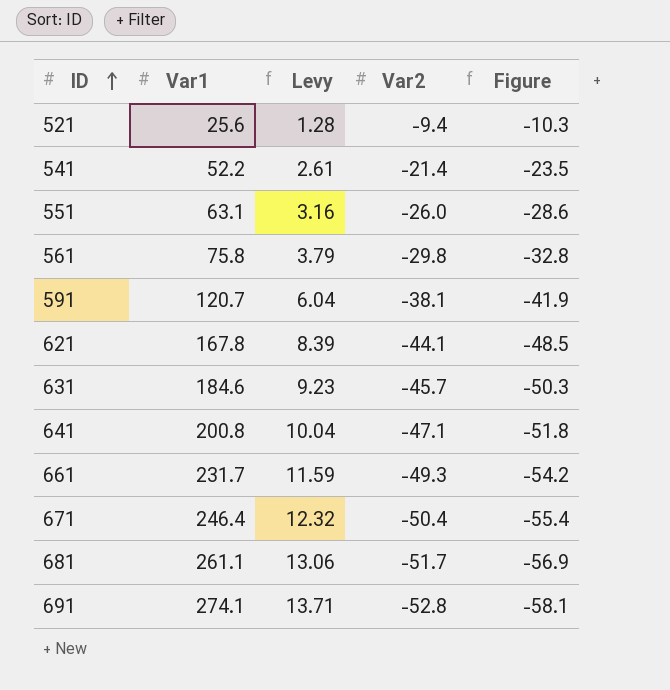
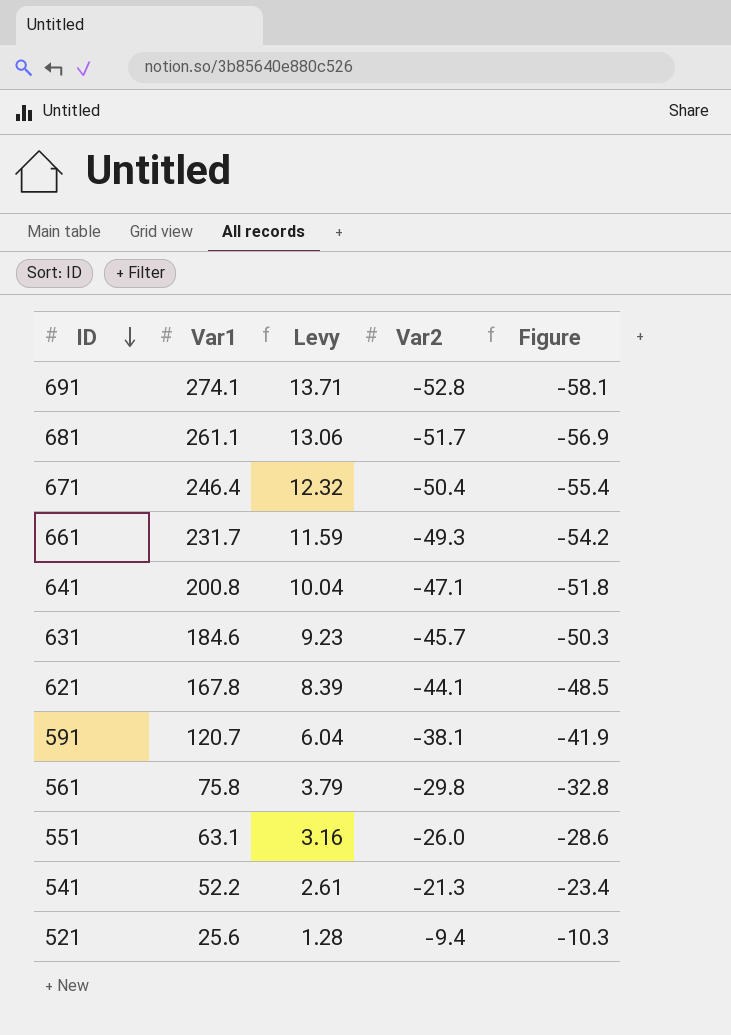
row order: ID ascending -> ID descending
541 | Var2: -21.4 -> -21.3
541 | Figure: -23.5 -> -23.4

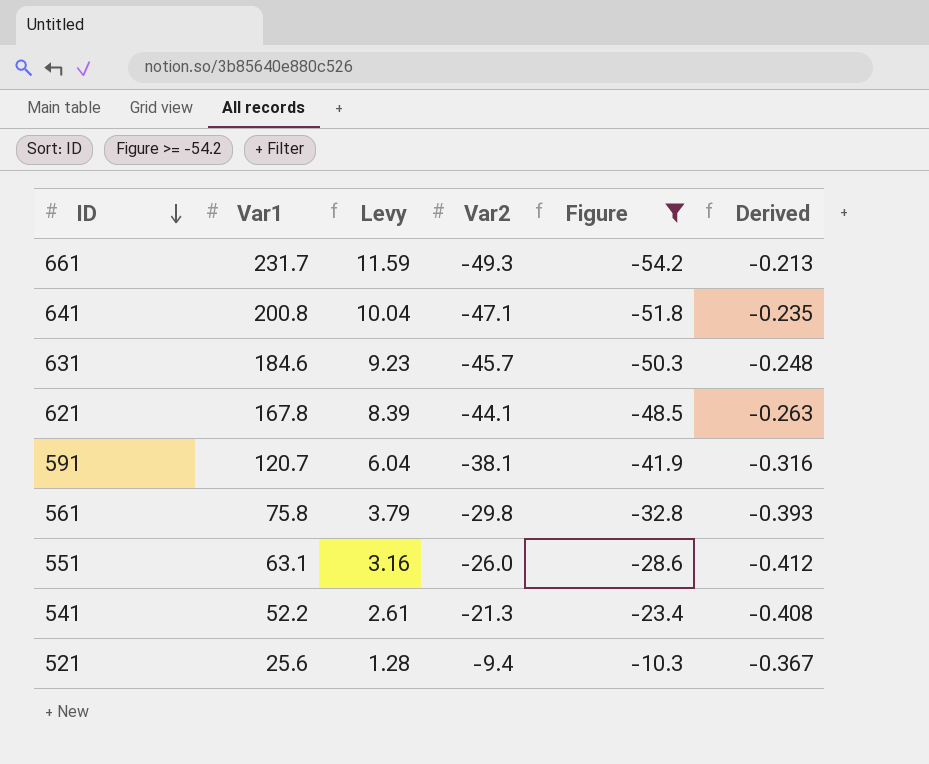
filter: none -> Figure >= -54.2
column Derived | formula: none -> [Var2] / [Var1]

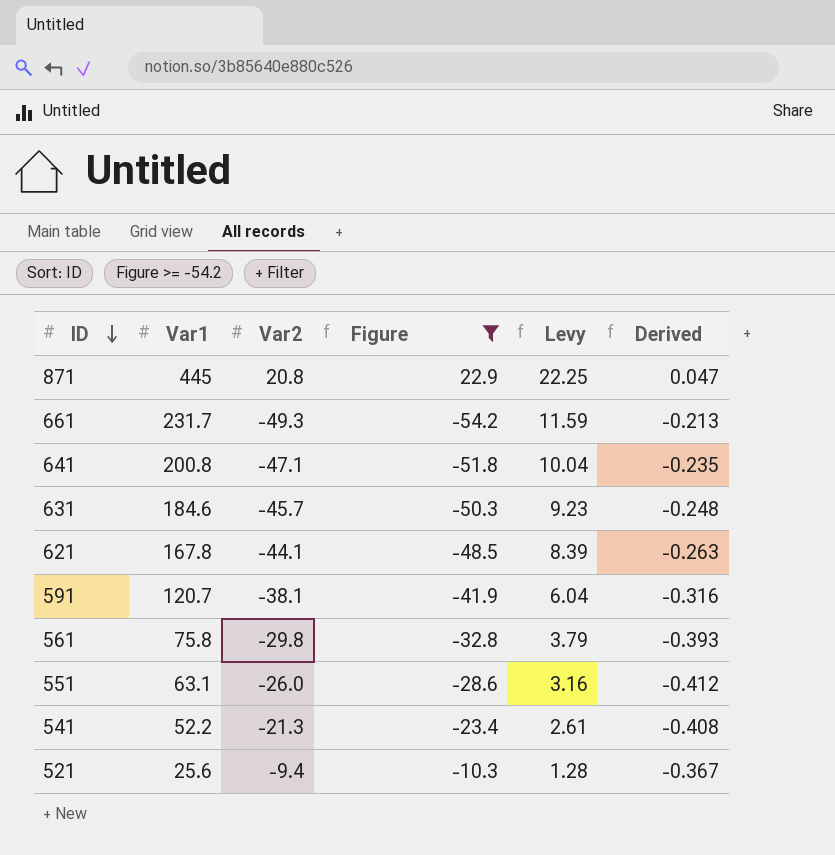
column Levy | position: 3 -> 5
row 871: none -> 445 | 20.8 | 22.9 | 22.25 | 0.047

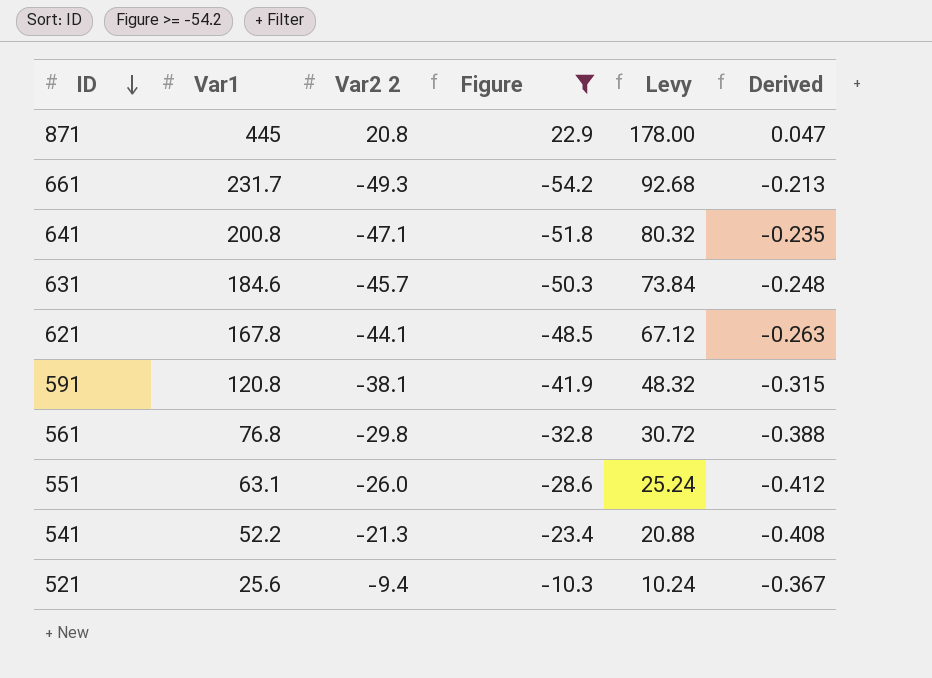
column name: Var2 -> Var2 2
column Levy | formula: [Var1] * 0.05 -> [Var1] * 0.4
591 | Var1: 120.7 -> 120.8
591 | Derived: -0.316 -> -0.315
561 | Var1: 75.8 -> 76.8
561 | Derived: -0.393 -> -0.388

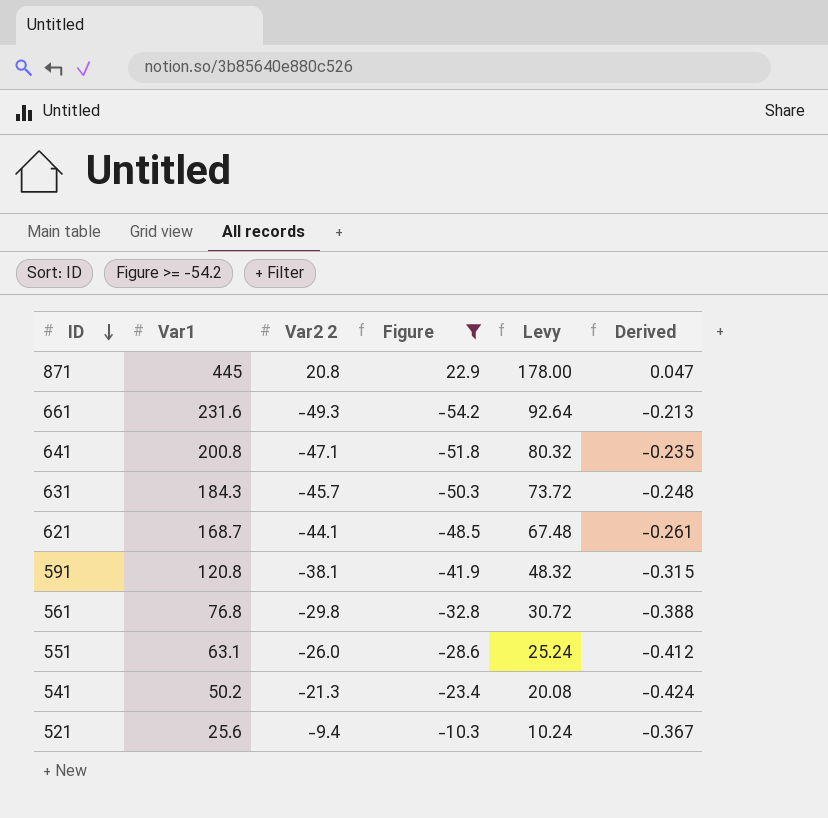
661 | Var1: 231.7 -> 231.6
661 | Levy: 92.68 -> 92.64
631 | Var1: 184.6 -> 184.3
631 | Levy: 73.84 -> 73.72
621 | Var1: 167.8 -> 168.7
621 | Levy: 67.12 -> 67.48
621 | Derived: -0.263 -> -0.261
541 | Var1: 52.2 -> 50.2
541 | Levy: 20.88 -> 20.08
541 | Derived: -0.408 -> -0.424

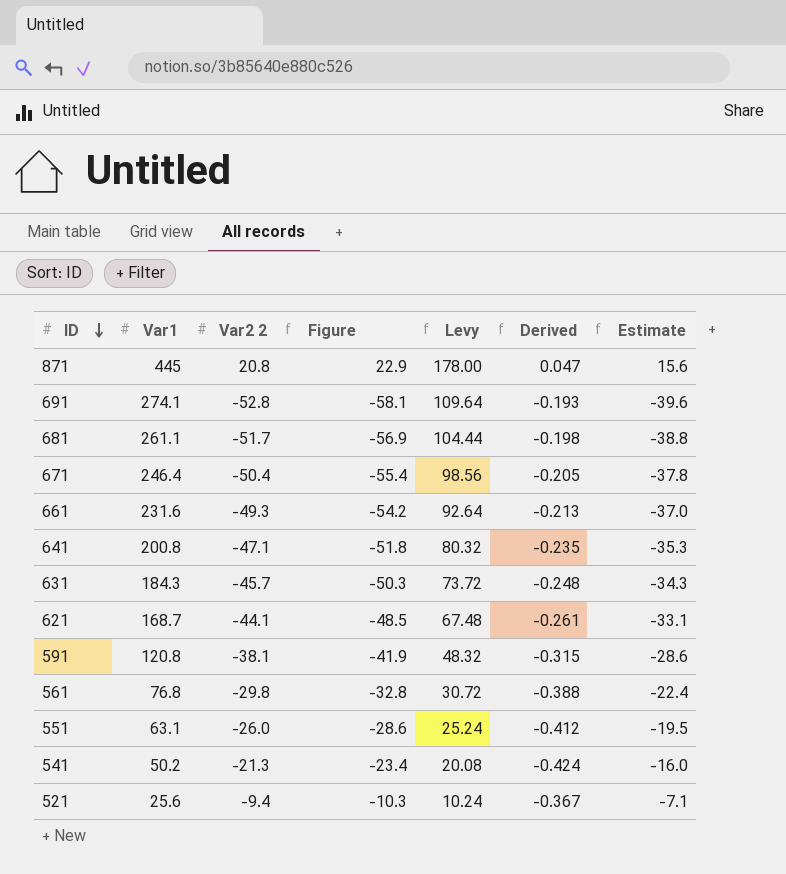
filter: Figure >= -54.2 -> none
column Estimate | formula: none -> [Var2 2] * 0.75

